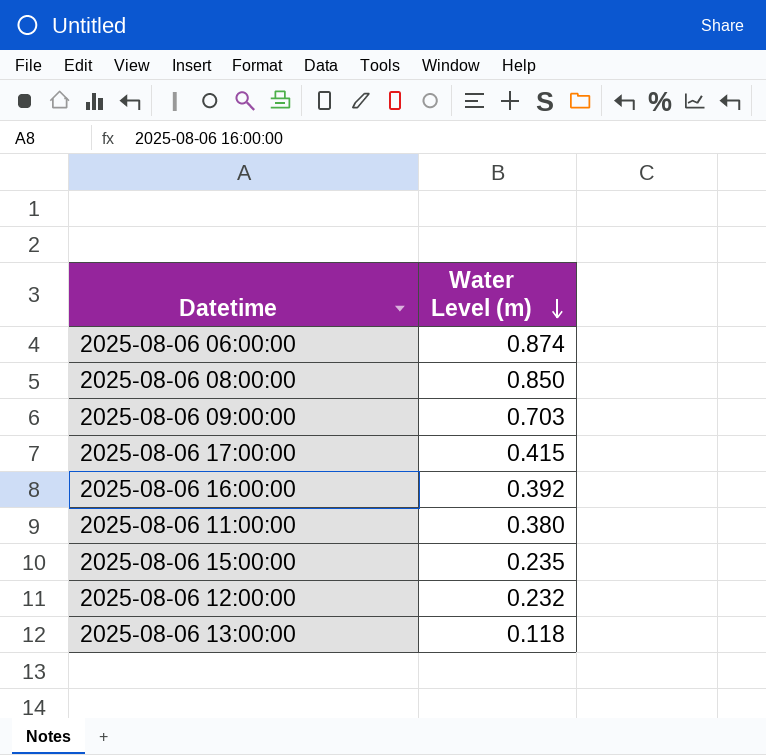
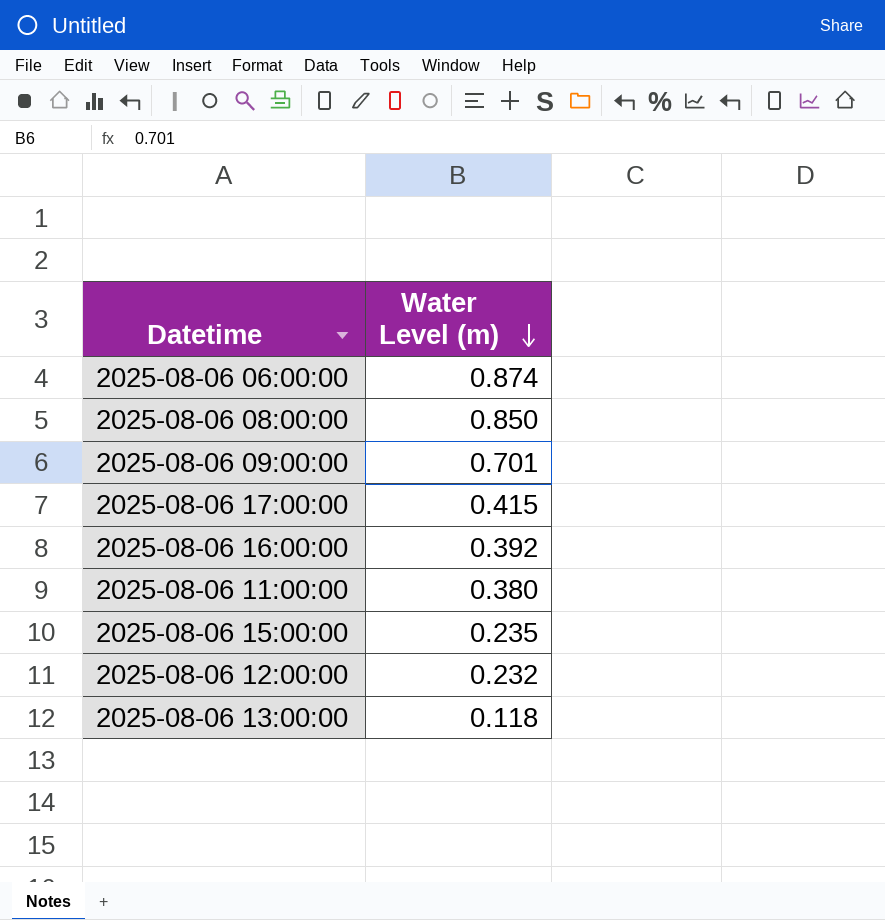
2025-08-06 09:00:00 | Water Level (m): 0.703 -> 0.701

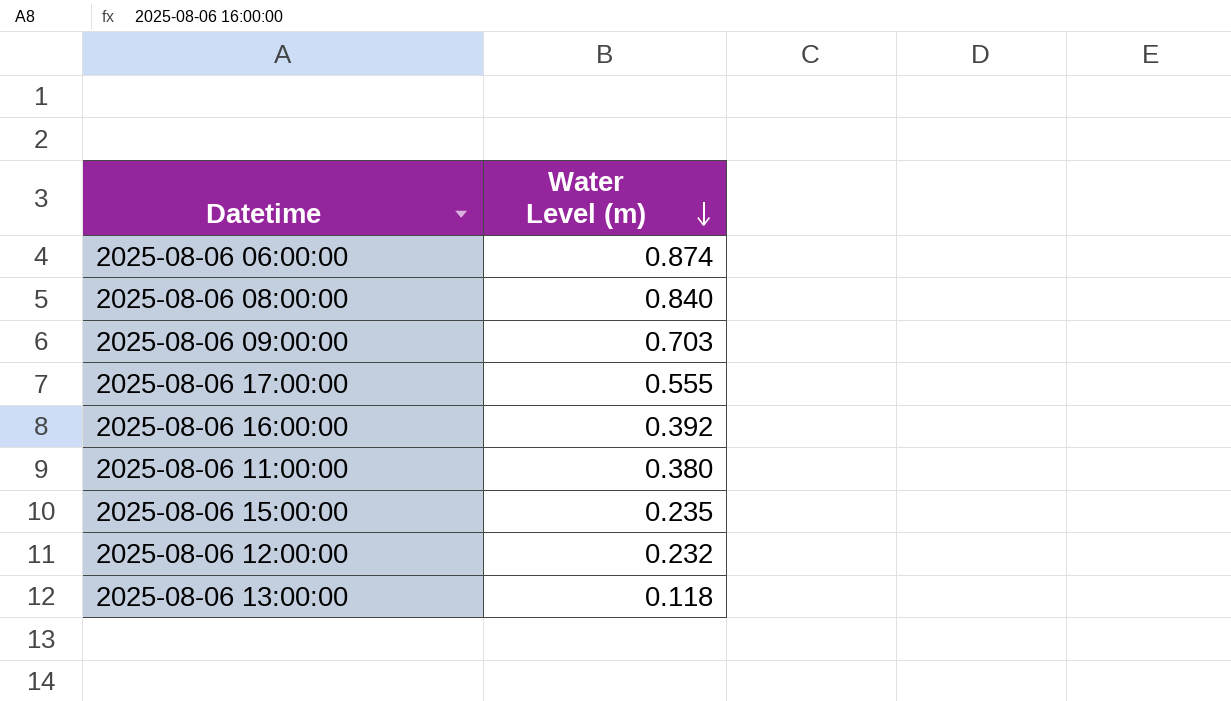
2025-08-06 08:00:00 | Water Level (m): 0.850 -> 0.840
2025-08-06 09:00:00 | Water Level (m): 0.701 -> 0.703
2025-08-06 17:00:00 | Water Level (m): 0.415 -> 0.555

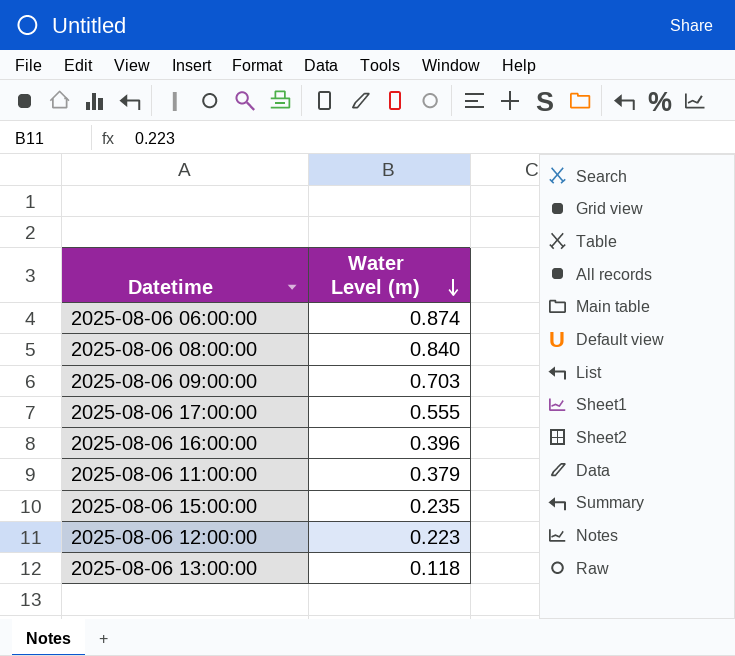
2025-08-06 16:00:00 | Water Level (m): 0.392 -> 0.396
2025-08-06 11:00:00 | Water Level (m): 0.380 -> 0.379
2025-08-06 12:00:00 | Water Level (m): 0.232 -> 0.223

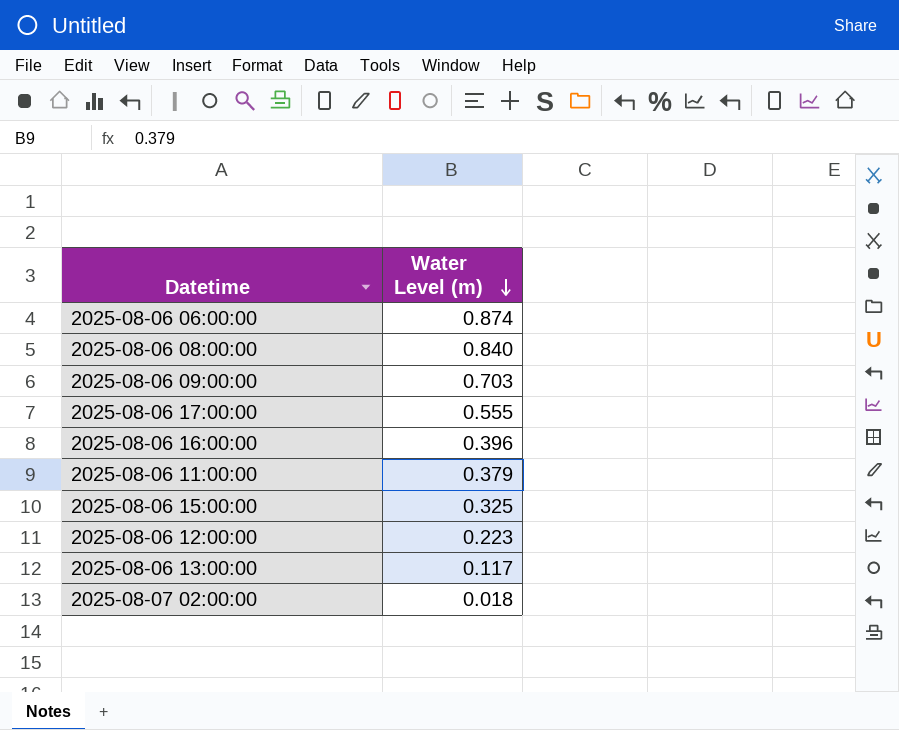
2025-08-06 15:00:00 | Water Level (m): 0.235 -> 0.325
2025-08-06 13:00:00 | Water Level (m): 0.118 -> 0.117
row 2025-08-07 02:00:00: none -> 0.018

